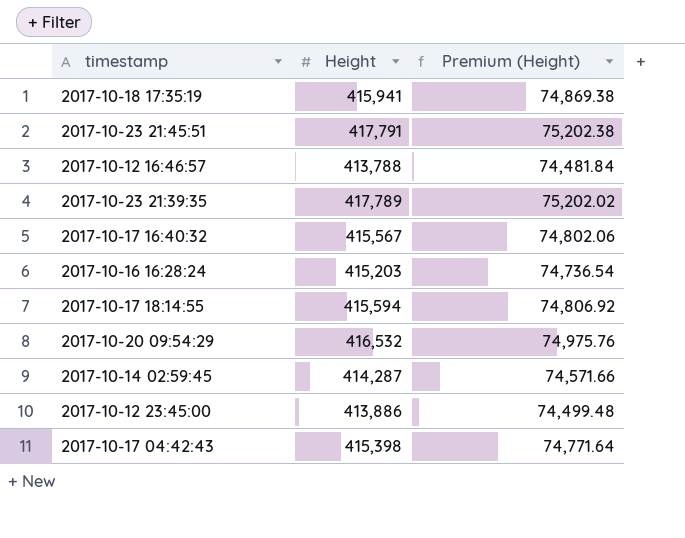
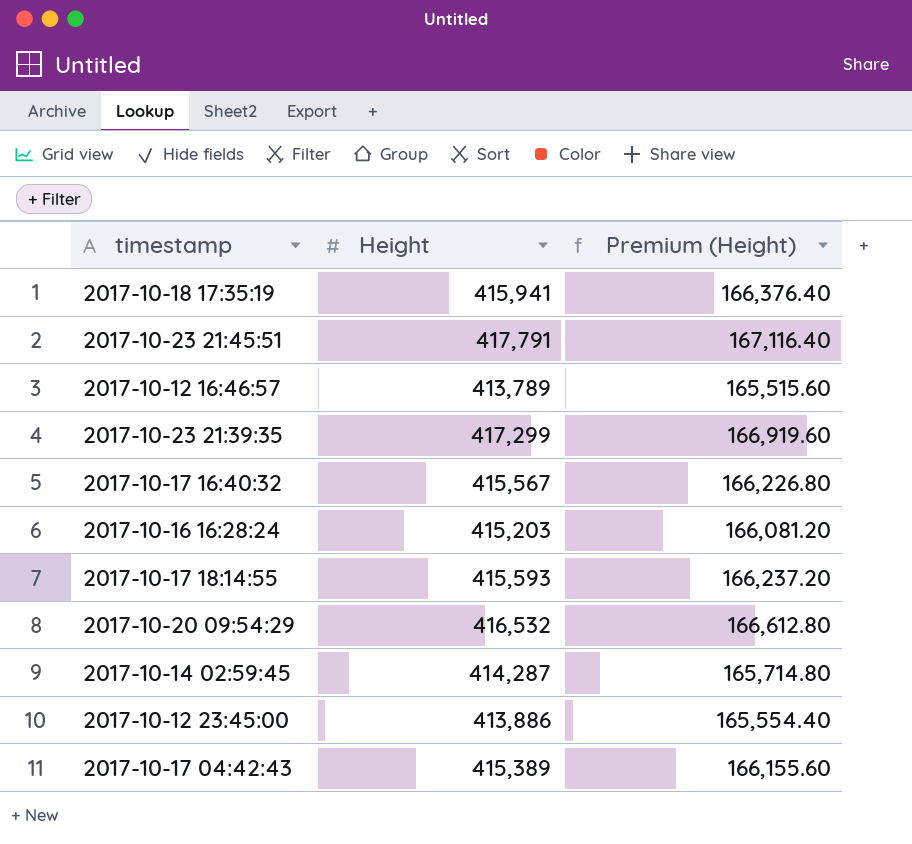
column Premium (Height) | formula: [Height] * 0.18 -> [Height] * 0.4
2017-10-12 16:46:57 | Height: 413,788 -> 413,789
2017-10-23 21:39:35 | Height: 417,789 -> 417,299
2017-10-17 18:14:55 | Height: 415,594 -> 415,593
2017-10-17 04:42:43 | Height: 415,398 -> 415,389

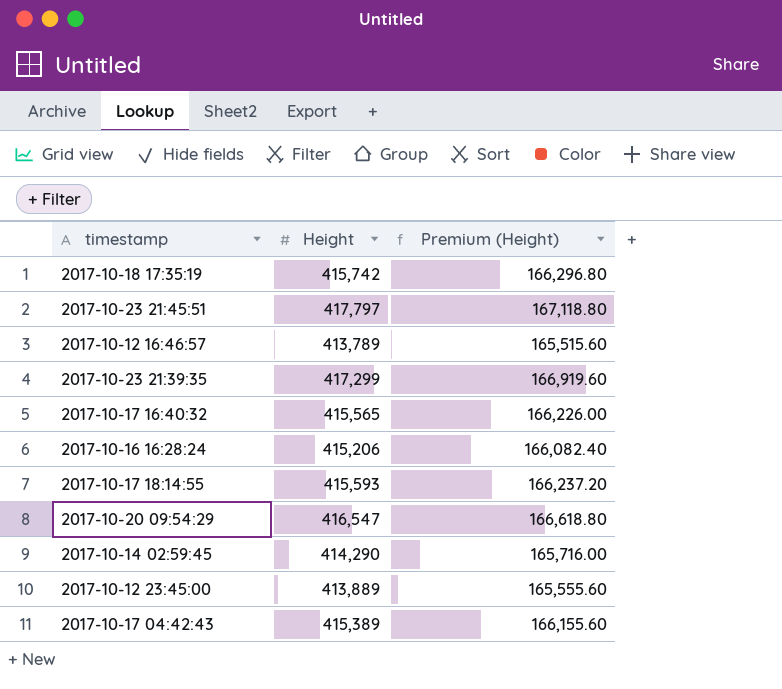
2017-10-18 17:35:19 | Height: 415,941 -> 415,742
2017-10-18 17:35:19 | Premium (Height): 166,376.40 -> 166,296.80
2017-10-23 21:45:51 | Height: 417,791 -> 417,797
2017-10-23 21:45:51 | Premium (Height): 167,116.40 -> 167,118.80
2017-10-17 16:40:32 | Height: 415,567 -> 415,565
2017-10-17 16:40:32 | Premium (Height): 166,226.80 -> 166,226.00
2017-10-16 16:28:24 | Height: 415,203 -> 415,206
2017-10-16 16:28:24 | Premium (Height): 166,081.20 -> 166,082.40
2017-10-20 09:54:29 | Height: 416,532 -> 416,547
2017-10-20 09:54:29 | Premium (Height): 166,612.80 -> 166,618.80
2017-10-14 02:59:45 | Height: 414,287 -> 414,290
2017-10-14 02:59:45 | Premium (Height): 165,714.80 -> 165,716.00
2017-10-12 23:45:00 | Height: 413,886 -> 413,889
2017-10-12 23:45:00 | Premium (Height): 165,554.40 -> 165,555.60

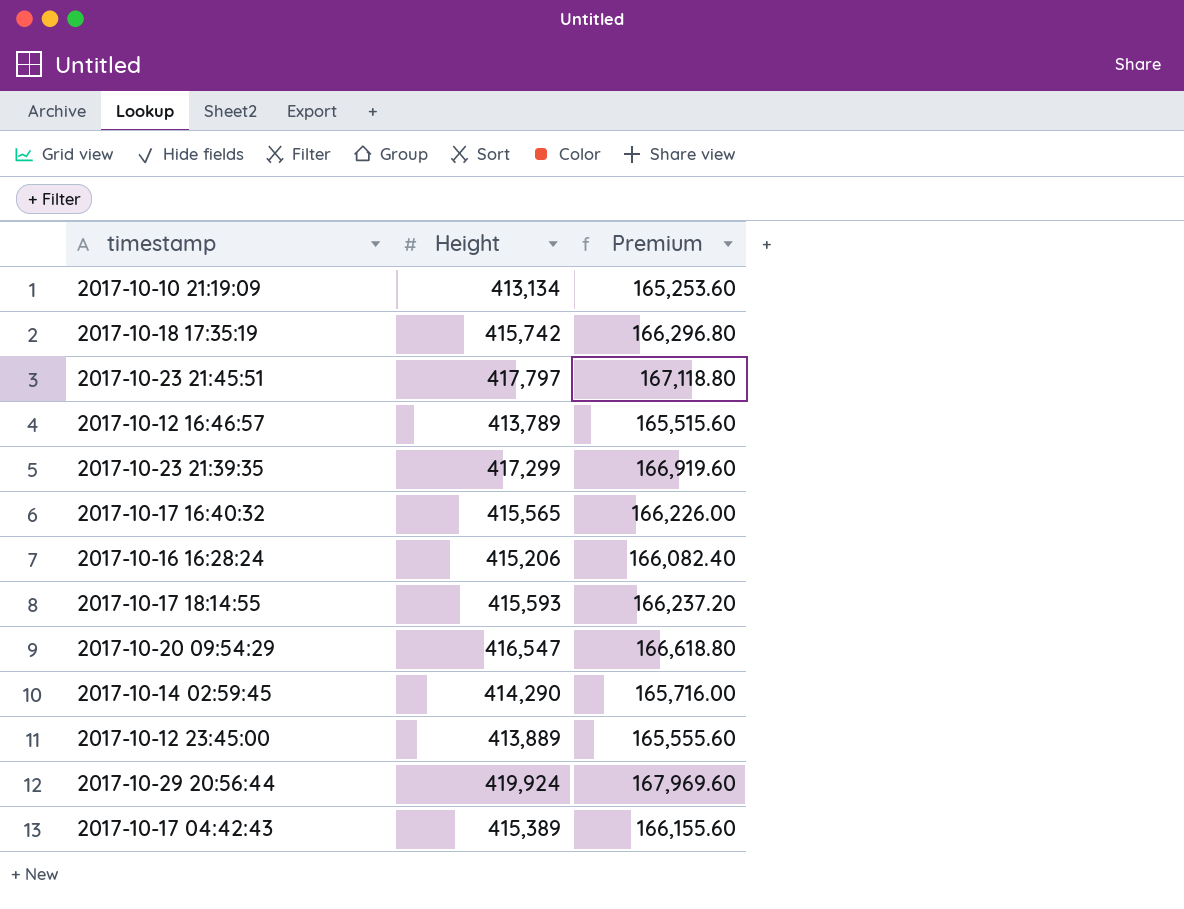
column name: Premium (Height) -> Premium
row 2017-10-10 21:19:09: none -> 413,134 | 165,253.60
row 2017-10-29 20:56:44: none -> 419,924 | 167,969.60

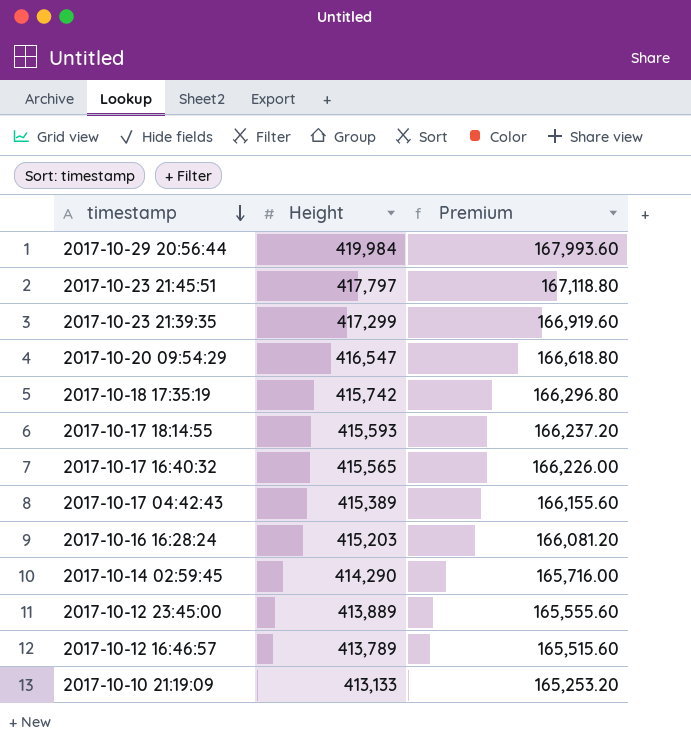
row order: none -> timestamp descending
2017-10-29 20:56:44 | Height: 419,924 -> 419,984
2017-10-29 20:56:44 | Premium: 167,969.60 -> 167,993.60
2017-10-16 16:28:24 | Height: 415,206 -> 415,203
2017-10-16 16:28:24 | Premium: 166,082.40 -> 166,081.20
2017-10-10 21:19:09 | Height: 413,134 -> 413,133
2017-10-10 21:19:09 | Premium: 165,253.60 -> 165,253.20

